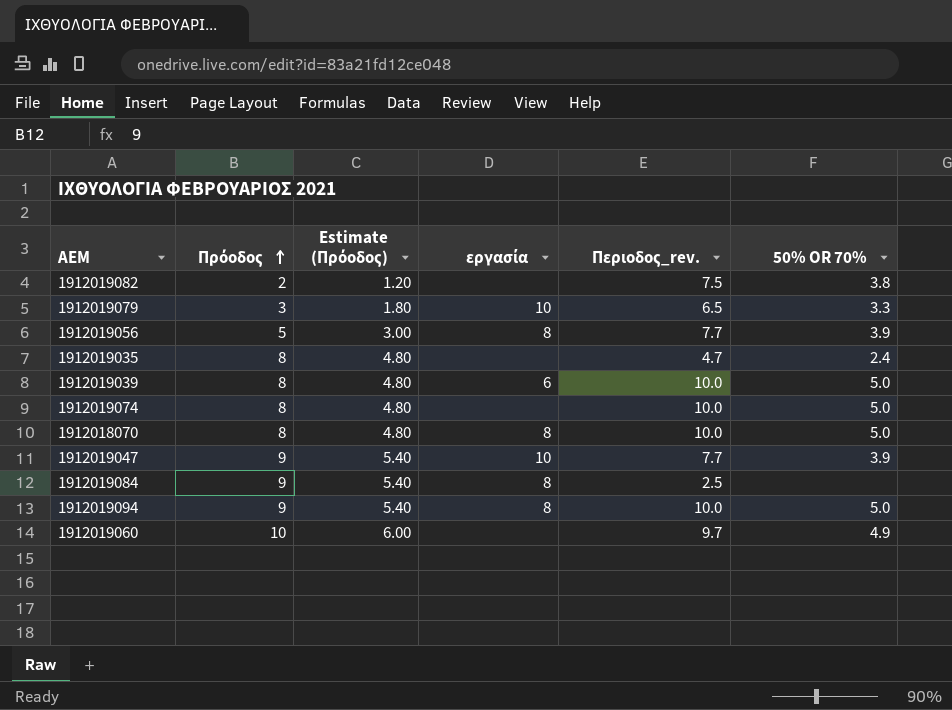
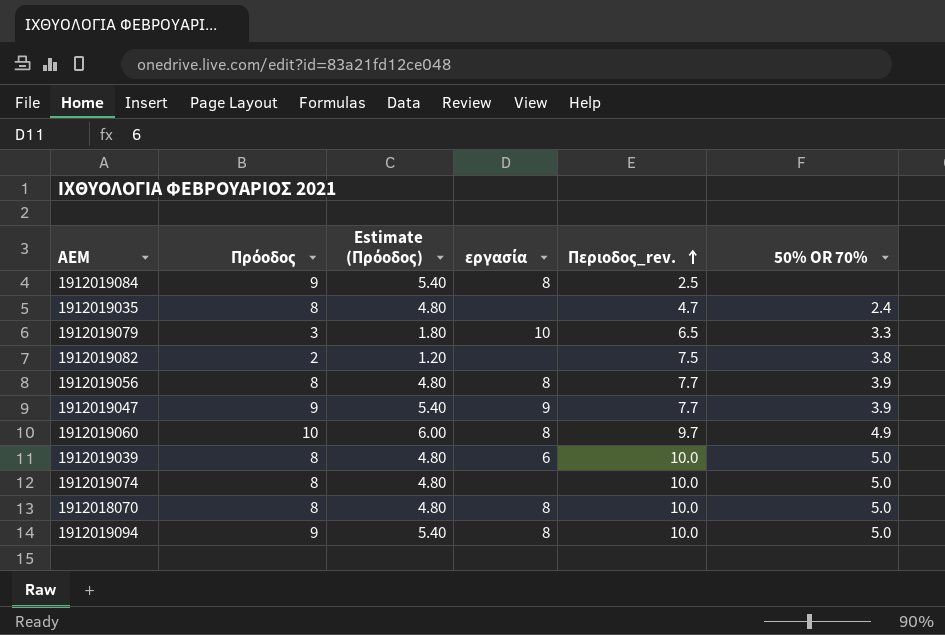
row order: Πρόοδος ascending -> Περιοδος_rev. ascending
1912019056 | Πρόοδος: 5 -> 8
1912019056 | Estimate (Πρόοδος): 3.00 -> 4.80
1912019047 | εργασία: 10 -> 9
1912019060 | εργασία: none -> 8

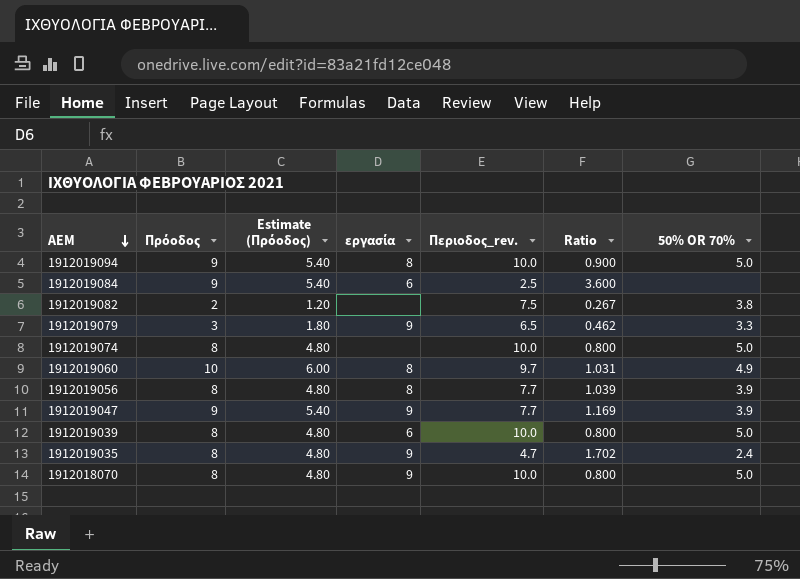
row order: Περιοδος_rev. ascending -> ΑΕΜ descending
column Ratio | formula: none -> [Πρόοδος] / [Περιοδος_rev.]
1912019084 | εργασία: 8 -> 6
1912019079 | εργασία: 10 -> 9
1912019035 | εργασία: none -> 9
1912018070 | εργασία: 8 -> 9

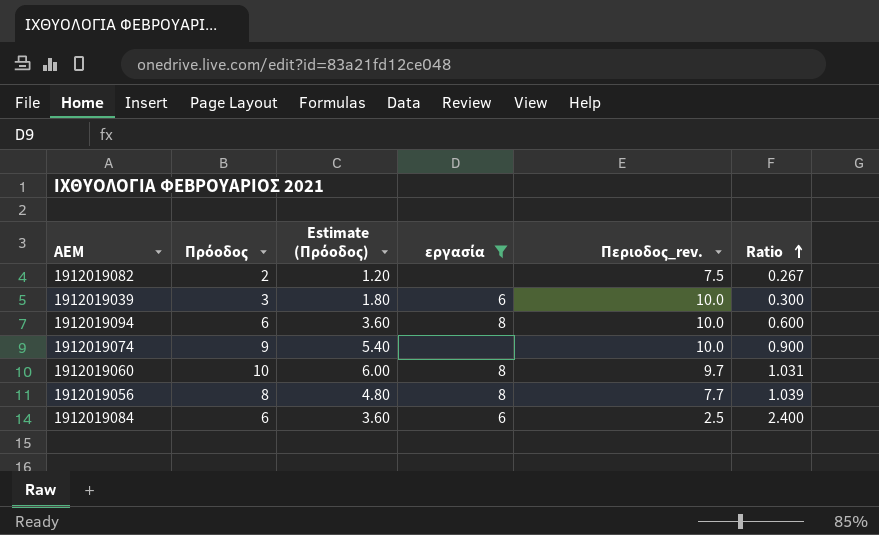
filter: none -> εργασία != 9
row order: ΑΕΜ descending -> Ratio ascending
column 50% OR 70% | position: 7 -> none
1912019039 | Πρόοδος: 8 -> 3
1912019039 | Estimate (Πρόοδος): 4.80 -> 1.80
1912019039 | Ratio: 0.800 -> 0.300
1912019094 | Πρόοδος: 9 -> 6
1912019094 | Estimate (Πρόοδος): 5.40 -> 3.60
1912019094 | Ratio: 0.900 -> 0.600
1912019074 | Πρόοδος: 8 -> 9
1912019074 | Estimate (Πρόοδος): 4.80 -> 5.40
1912019074 | Ratio: 0.800 -> 0.900
1912019084 | Πρόοδος: 9 -> 6
1912019084 | Estimate (Πρόοδος): 5.40 -> 3.60
1912019084 | Ratio: 3.600 -> 2.400

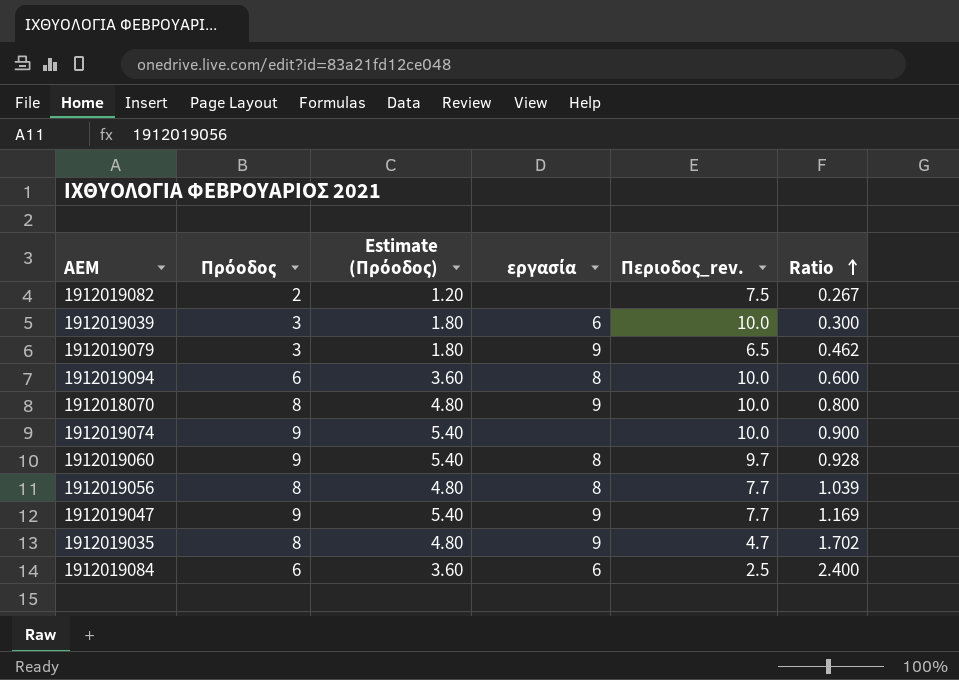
filter: εργασία != 9 -> none
1912019060 | Πρόοδος: 10 -> 9
1912019060 | Estimate (Πρόοδος): 6.00 -> 5.40
1912019060 | Ratio: 1.031 -> 0.928

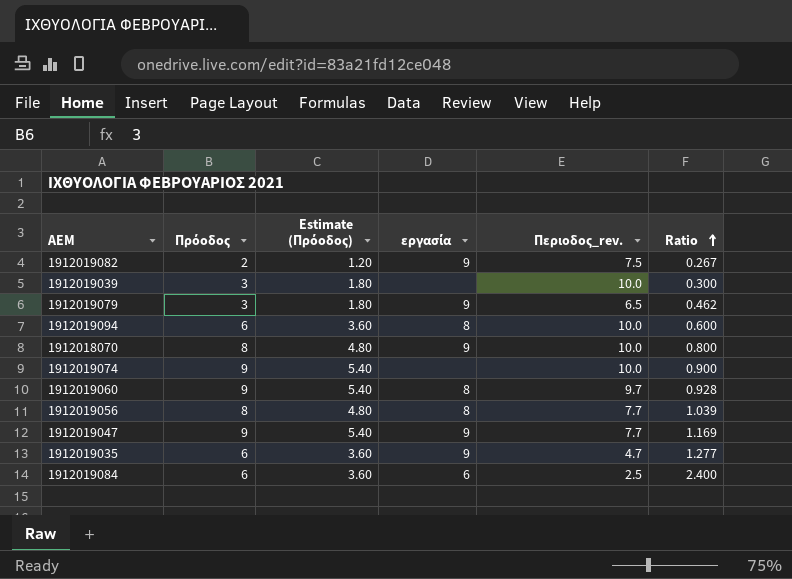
1912019082 | εργασία: none -> 9
1912019039 | εργασία: 6 -> none
1912019035 | Πρόοδος: 8 -> 6
1912019035 | Estimate (Πρόοδος): 4.80 -> 3.60
1912019035 | Ratio: 1.702 -> 1.277

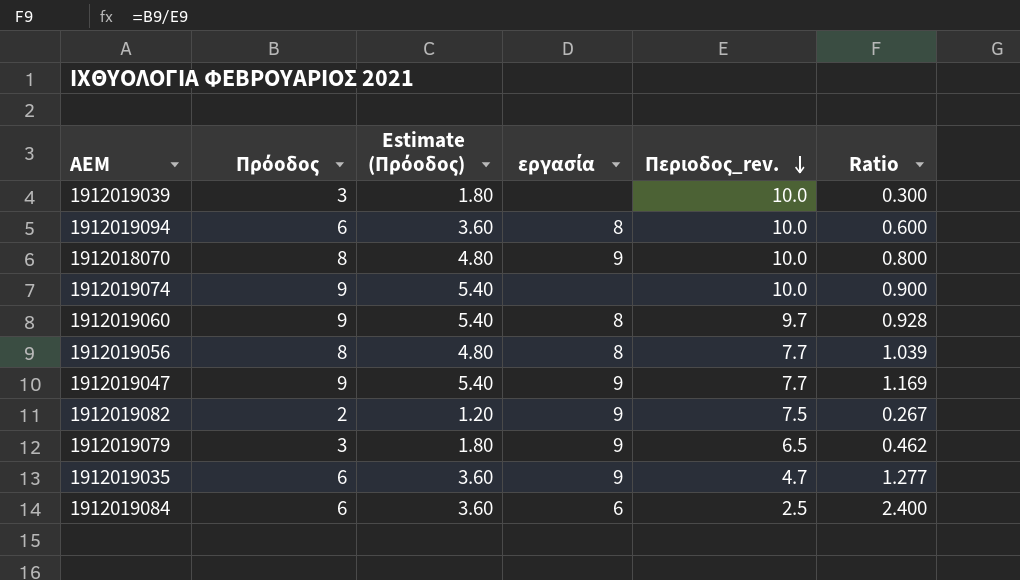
row order: Ratio ascending -> Περιοδος_rev. descending

